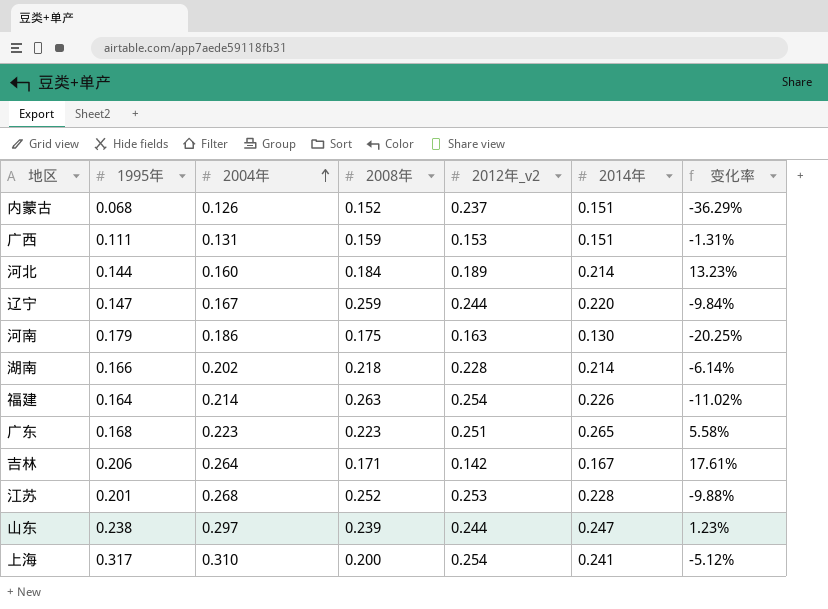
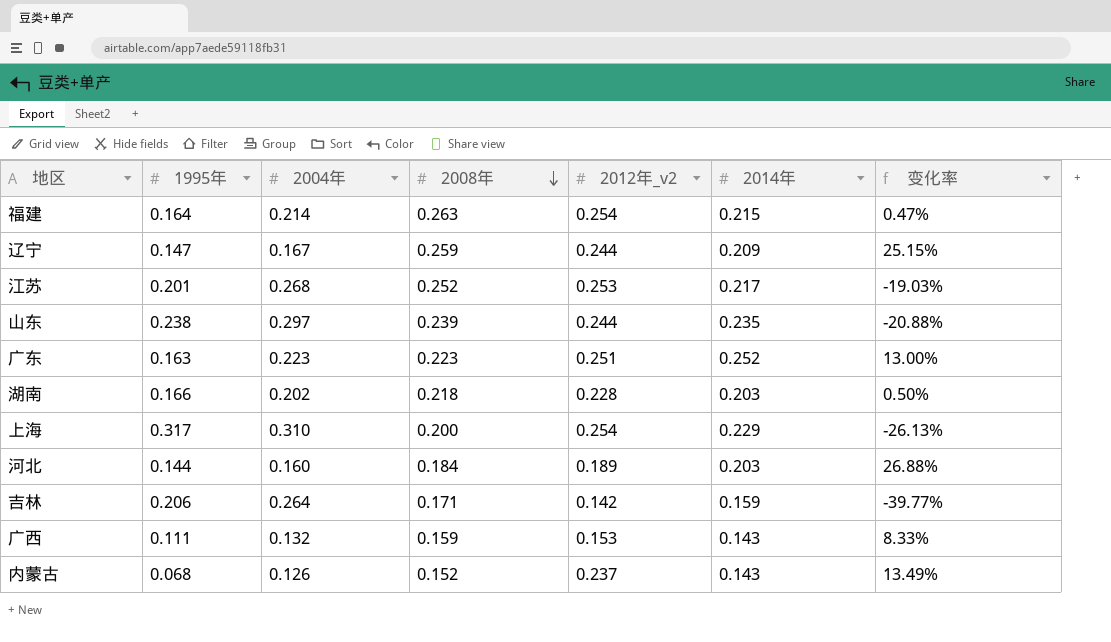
row order: 2004年 ascending -> 2008年 descending
column 变化率 | formula: ([2014年] - [2012年_v2]) / [2012年_v2] -> ([2014年] - [2004年]) / [2004年]
row 河南: 0.179 | 0.186 | 0.175 | 0.163 | 0.130 | -20.25% -> none
福建 | 2014年: 0.226 -> 0.215
辽宁 | 2014年: 0.220 -> 0.209
江苏 | 2014年: 0.228 -> 0.217
山东 | 2014年: 0.247 -> 0.235
广东 | 1995年: 0.168 -> 0.163
广东 | 2014年: 0.265 -> 0.252
湖南 | 2014年: 0.214 -> 0.203
上海 | 2014年: 0.241 -> 0.229
河北 | 2014年: 0.214 -> 0.203
吉林 | 2014年: 0.167 -> 0.159
广西 | 2004年: 0.131 -> 0.132
广西 | 2014年: 0.151 -> 0.143
内蒙古 | 2014年: 0.151 -> 0.143

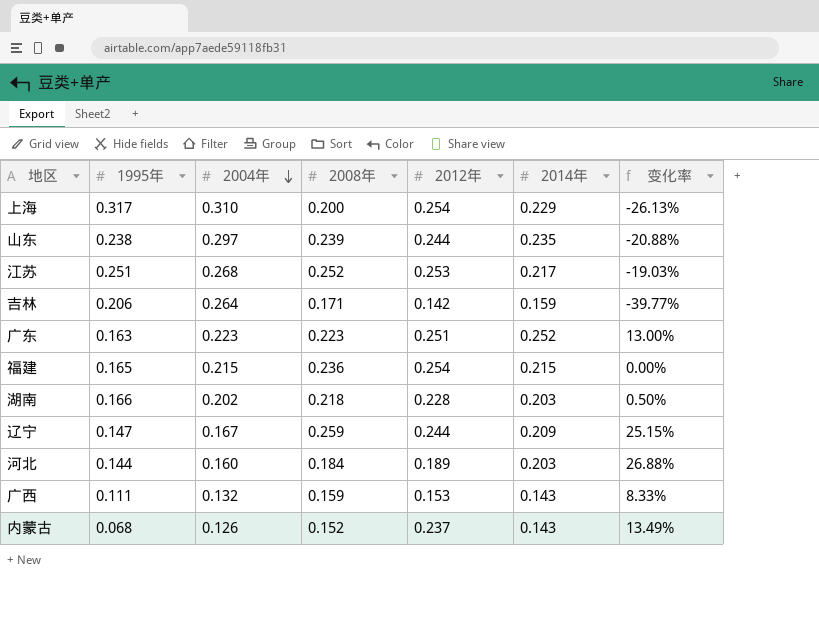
row order: 2008年 descending -> 2004年 descending
column name: 2012年_v2 -> 2012年
江苏 | 1995年: 0.201 -> 0.251
福建 | 1995年: 0.164 -> 0.165
福建 | 2004年: 0.214 -> 0.215
福建 | 2008年: 0.263 -> 0.236
福建 | 变化率: 0.47% -> 0.00%

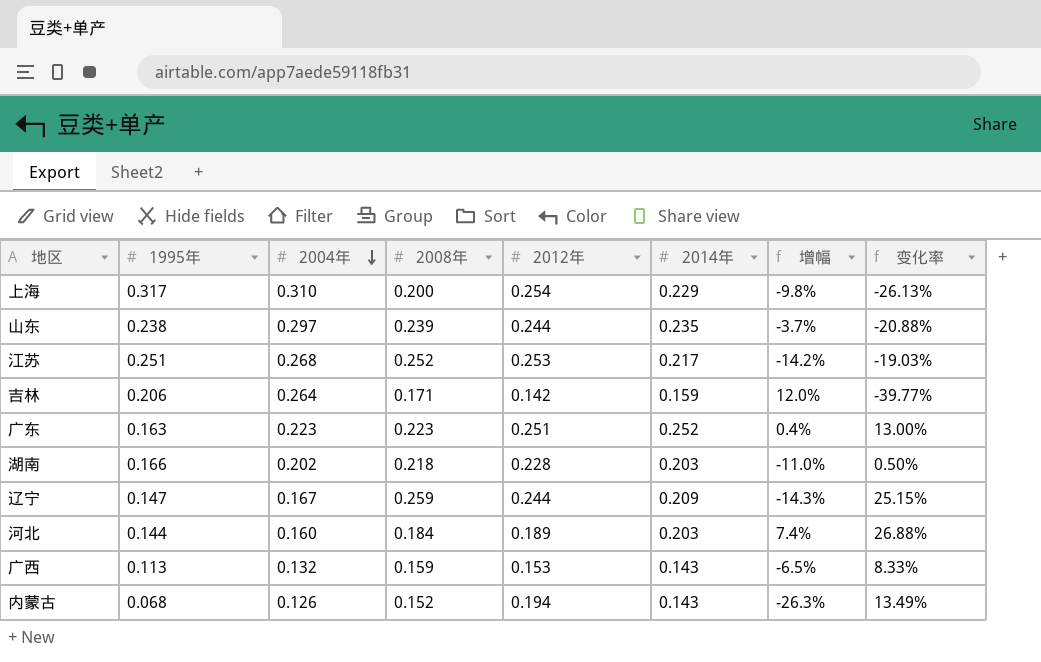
column 增幅 | formula: none -> ([2014年] - [2012年]) / [2012年]
row 福建: 0.165 | 0.215 | 0.236 | 0.254 | 0.215 | 0.00% -> none
广西 | 1995年: 0.111 -> 0.113
内蒙古 | 2012年: 0.237 -> 0.194

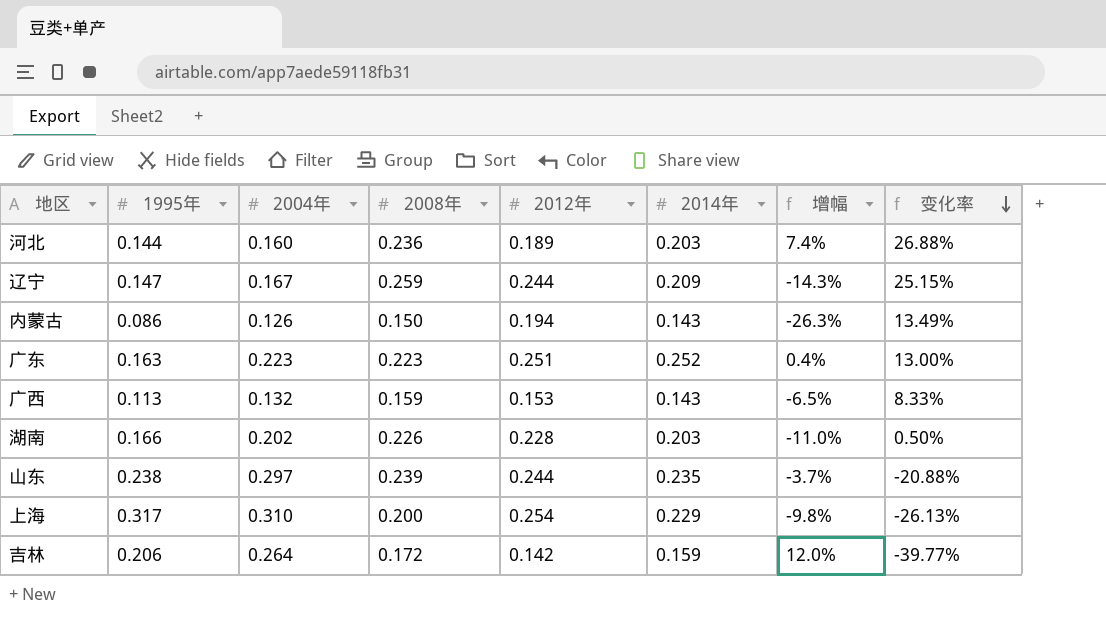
row order: 2004年 descending -> 变化率 descending
row 江苏: 0.251 | 0.268 | 0.252 | 0.253 | 0.217 | -14.2% | -19.03% -> none
河北 | 2008年: 0.184 -> 0.236
内蒙古 | 1995年: 0.068 -> 0.086
内蒙古 | 2008年: 0.152 -> 0.150
湖南 | 2008年: 0.218 -> 0.226
吉林 | 2008年: 0.171 -> 0.172

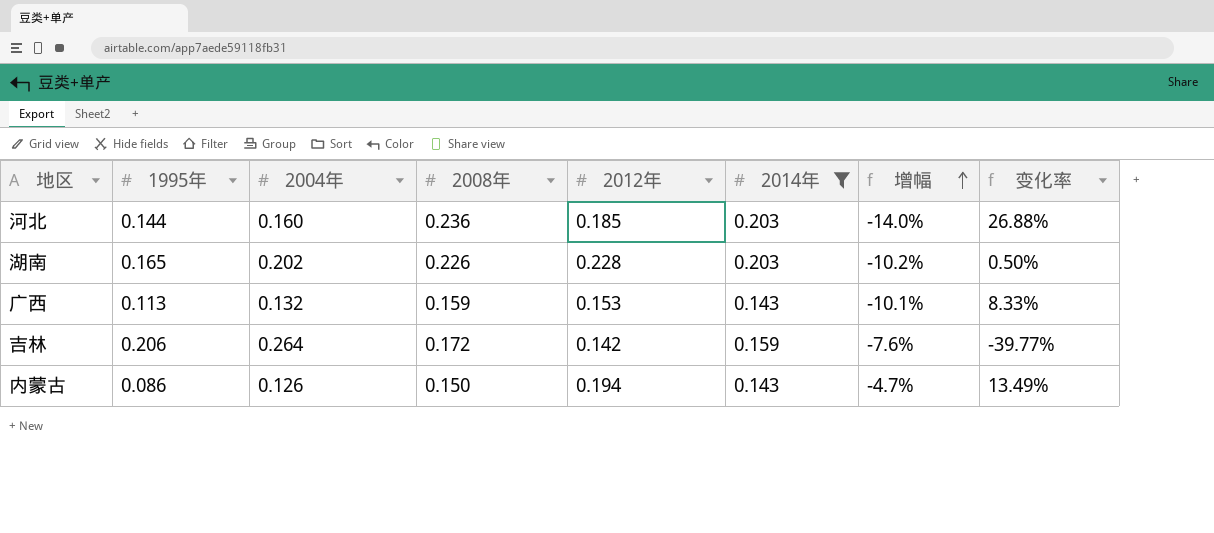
filter: none -> 2014年 <= 0.203
row order: 变化率 descending -> 增幅 ascending
column 增幅 | formula: ([2014年] - [2012年]) / [2012年] -> ([2014年] - [2008年]) / [2008年]
河北 | 2012年: 0.189 -> 0.185
湖南 | 1995年: 0.166 -> 0.165

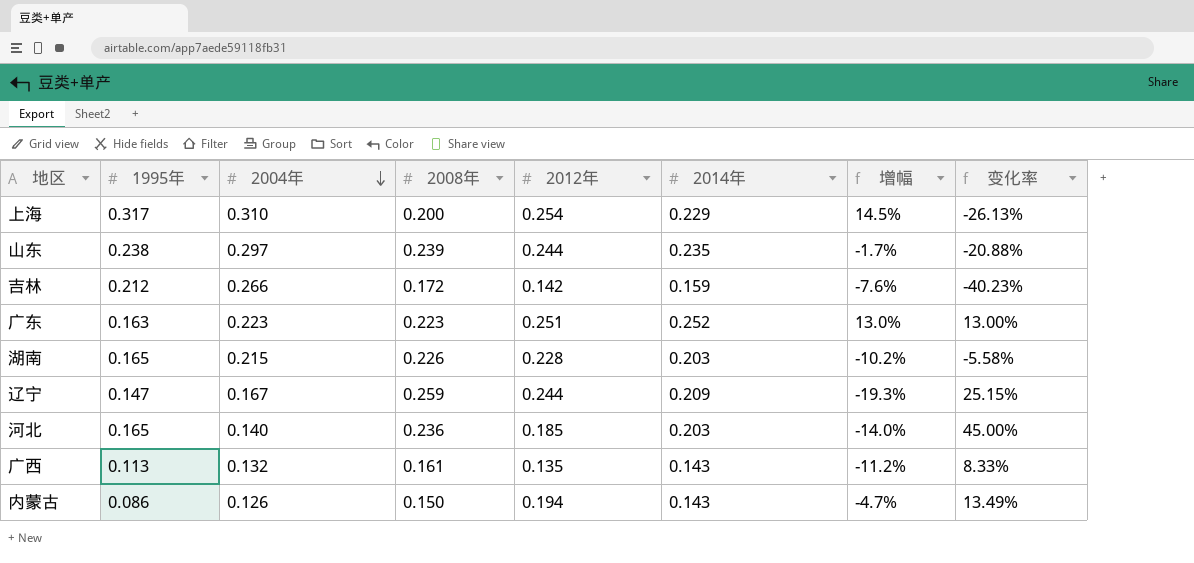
filter: 2014年 <= 0.203 -> none
row order: 增幅 ascending -> 2004年 descending
吉林 | 1995年: 0.206 -> 0.212
吉林 | 2004年: 0.264 -> 0.266
吉林 | 变化率: -39.77% -> -40.23%
湖南 | 2004年: 0.202 -> 0.215
湖南 | 变化率: 0.50% -> -5.58%
河北 | 1995年: 0.144 -> 0.165
河北 | 2004年: 0.160 -> 0.140
河北 | 变化率: 26.88% -> 45.00%
广西 | 2008年: 0.159 -> 0.161
广西 | 2012年: 0.153 -> 0.135
广西 | 增幅: -10.1% -> -11.2%

